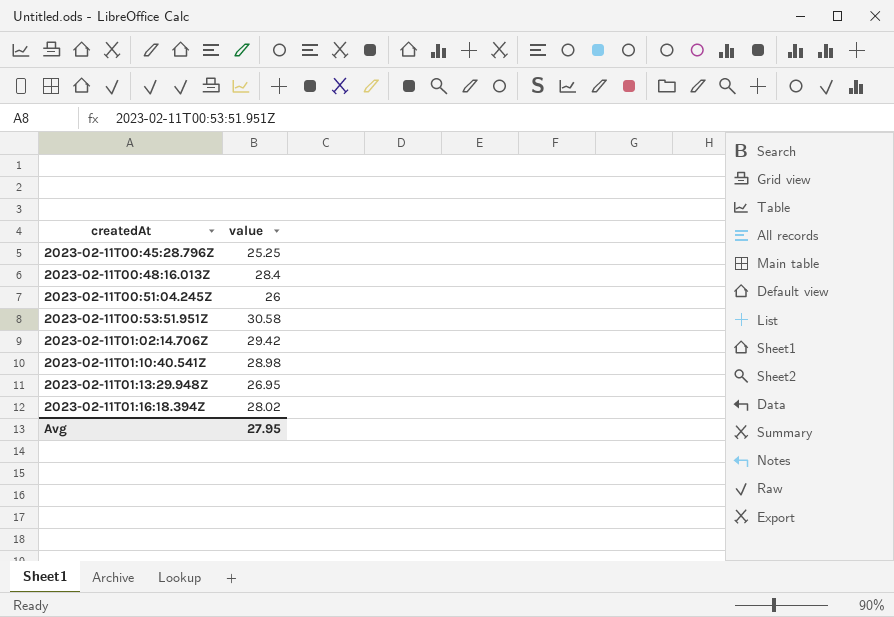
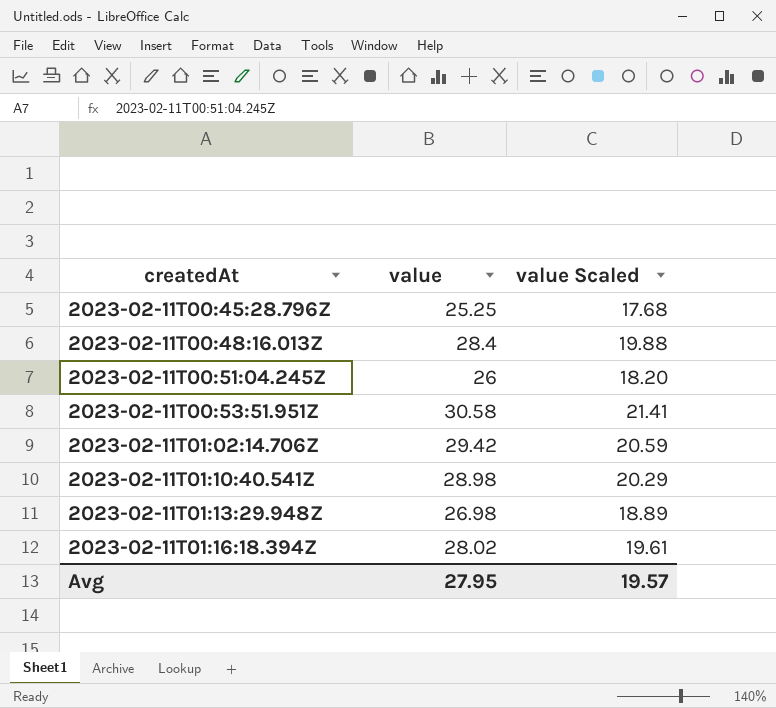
column value Scaled | formula: none -> [value] * 0.7
2023-02-11T01:13:29.948Z | value: 26.95 -> 26.98

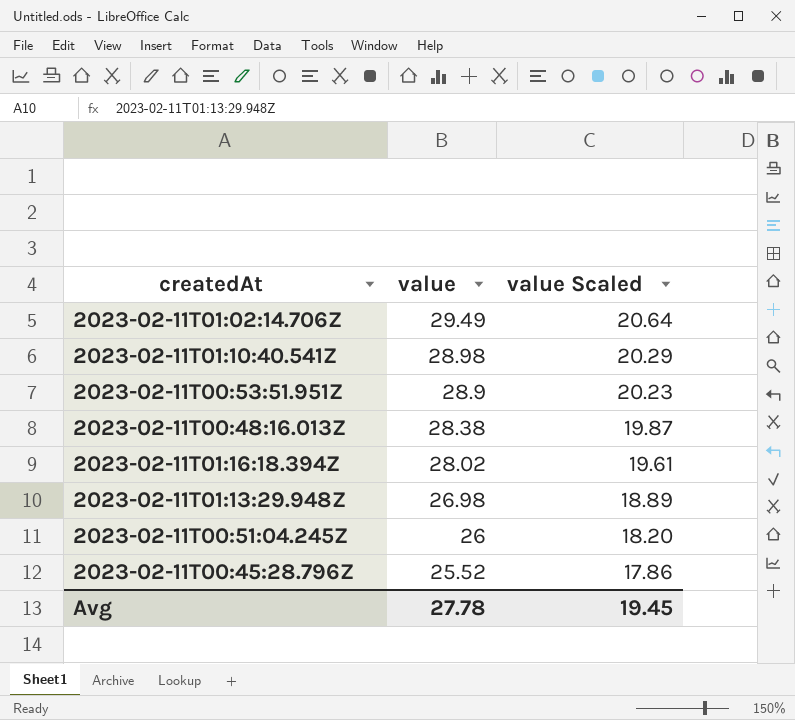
row order: createdAt ascending -> value descending
2023-02-11T01:02:14.706Z | value: 29.42 -> 29.49
2023-02-11T01:02:14.706Z | value Scaled: 20.59 -> 20.64
2023-02-11T00:53:51.951Z | value: 30.58 -> 28.9
2023-02-11T00:53:51.951Z | value Scaled: 21.41 -> 20.23
2023-02-11T00:48:16.013Z | value: 28.4 -> 28.38
2023-02-11T00:48:16.013Z | value Scaled: 19.88 -> 19.87
2023-02-11T00:45:28.796Z | value: 25.25 -> 25.52
2023-02-11T00:45:28.796Z | value Scaled: 17.68 -> 17.86
Avg | value: 27.95 -> 27.78
Avg | value Scaled: 19.57 -> 19.45

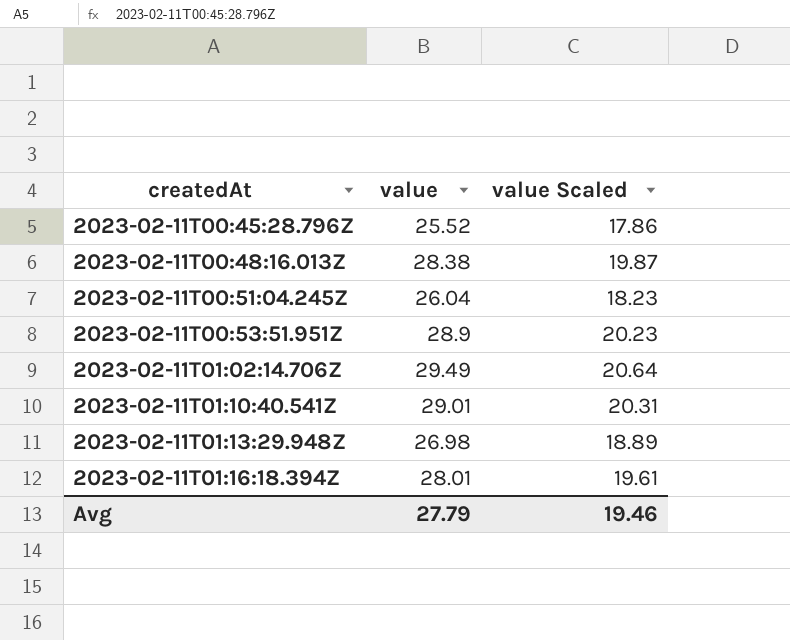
row order: value descending -> createdAt ascending
2023-02-11T00:51:04.245Z | value: 26 -> 26.04
2023-02-11T00:51:04.245Z | value Scaled: 18.20 -> 18.23
2023-02-11T01:10:40.541Z | value: 28.98 -> 29.01
2023-02-11T01:10:40.541Z | value Scaled: 20.29 -> 20.31
2023-02-11T01:16:18.394Z | value: 28.02 -> 28.01
Avg | value: 27.78 -> 27.79
Avg | value Scaled: 19.45 -> 19.46

